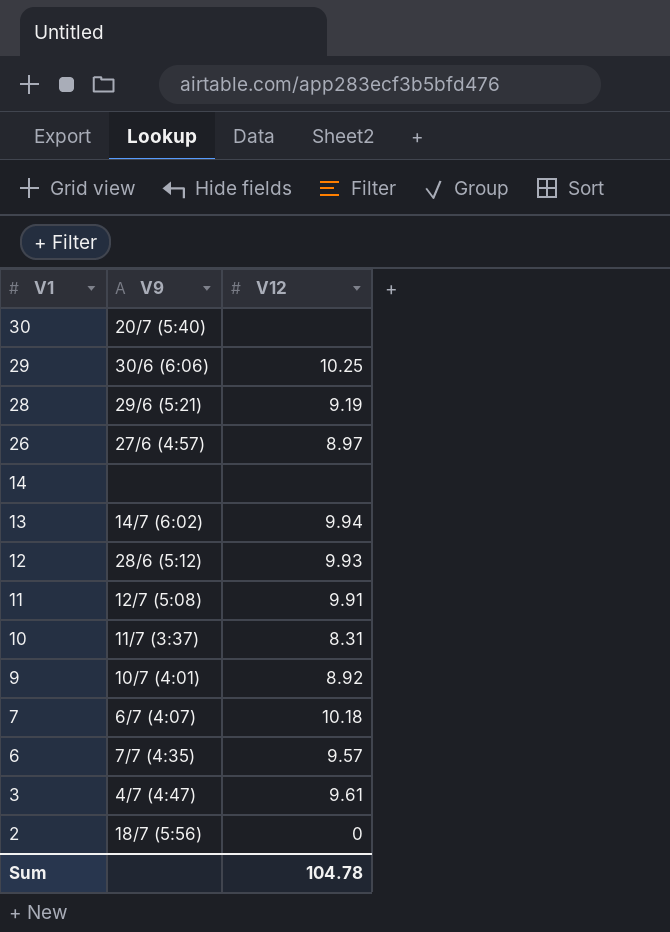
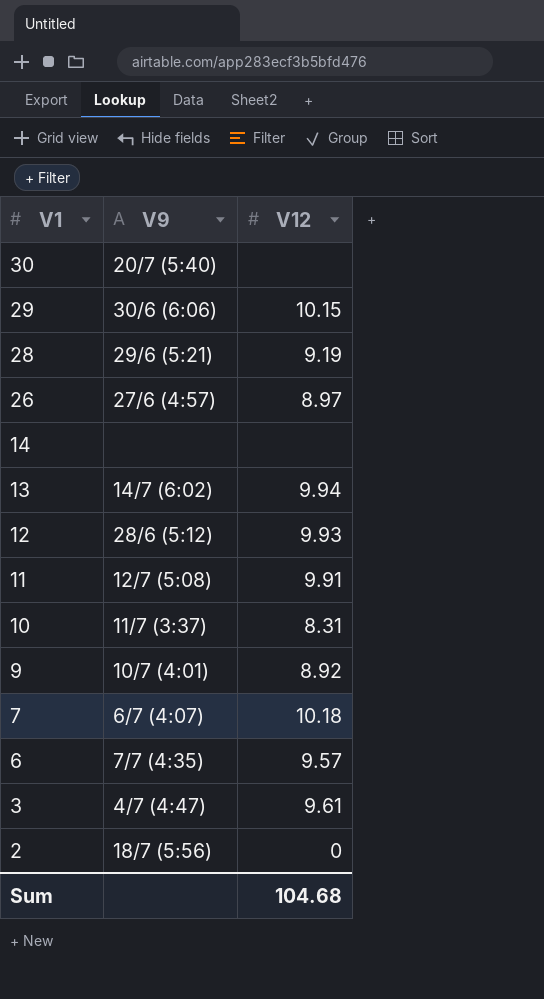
29 | V12: 10.25 -> 10.15
Sum | V12: 104.78 -> 104.68

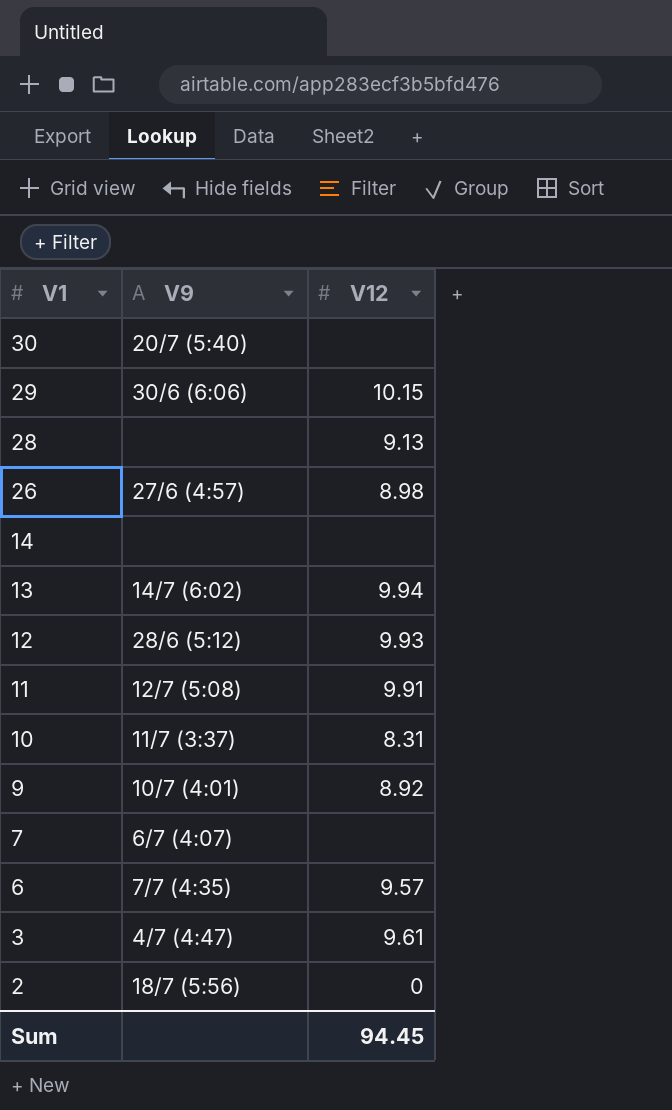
28 | V9: 29/6 (5:21) -> none
28 | V12: 9.19 -> 9.13
26 | V12: 8.97 -> 8.98
7 | V12: 10.18 -> none
Sum | V12: 104.68 -> 94.45

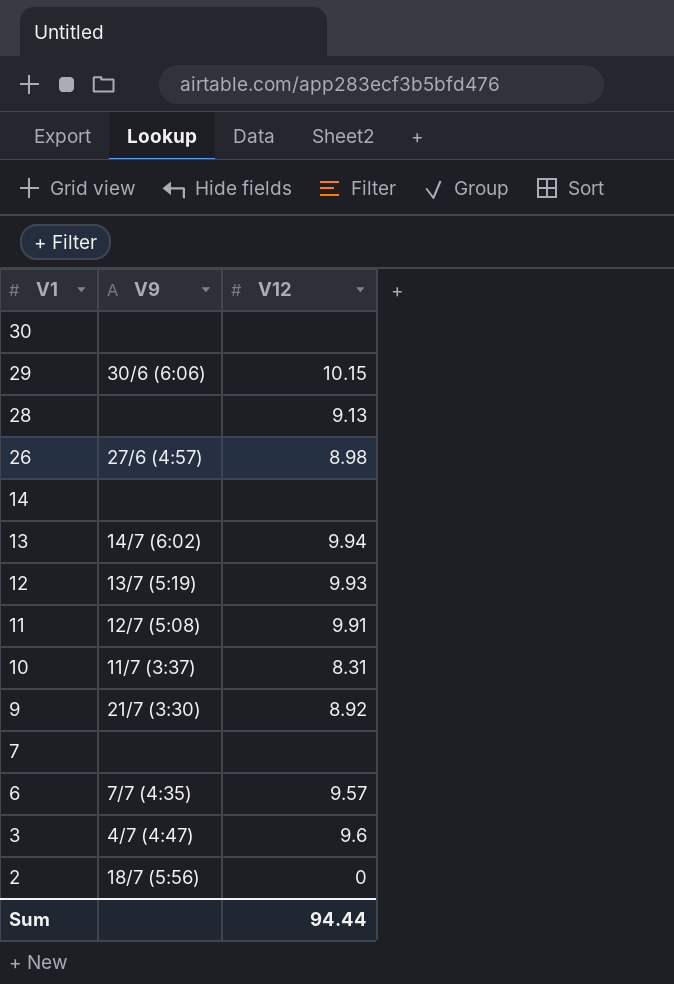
30 | V9: 20/7 (5:40) -> none
12 | V9: 28/6 (5:12) -> 13/7 (5:19)
9 | V9: 10/7 (4:01) -> 21/7 (3:30)
7 | V9: 6/7 (4:07) -> none
3 | V12: 9.61 -> 9.6
Sum | V12: 94.45 -> 94.44

